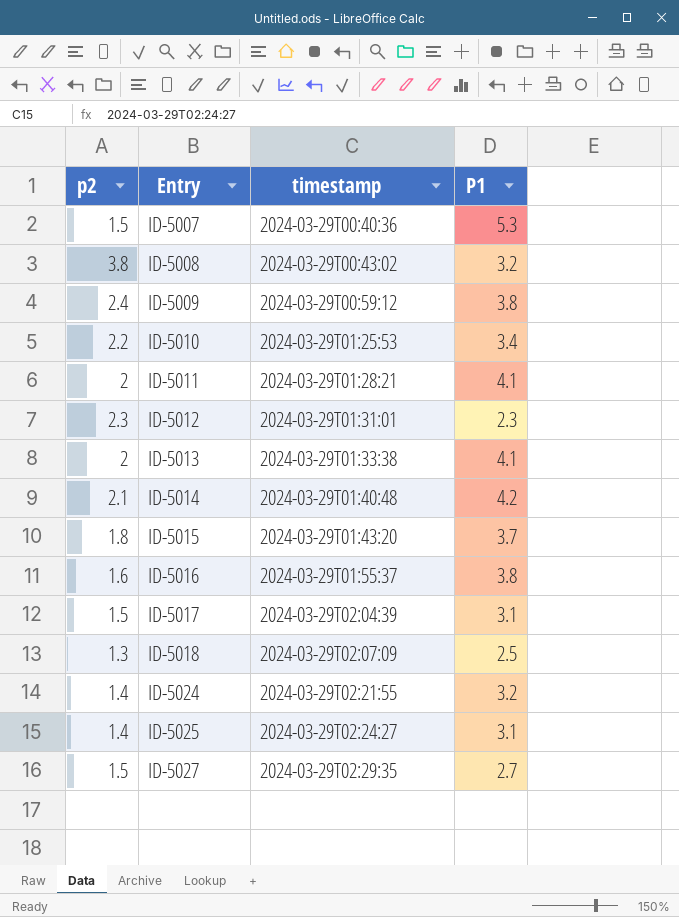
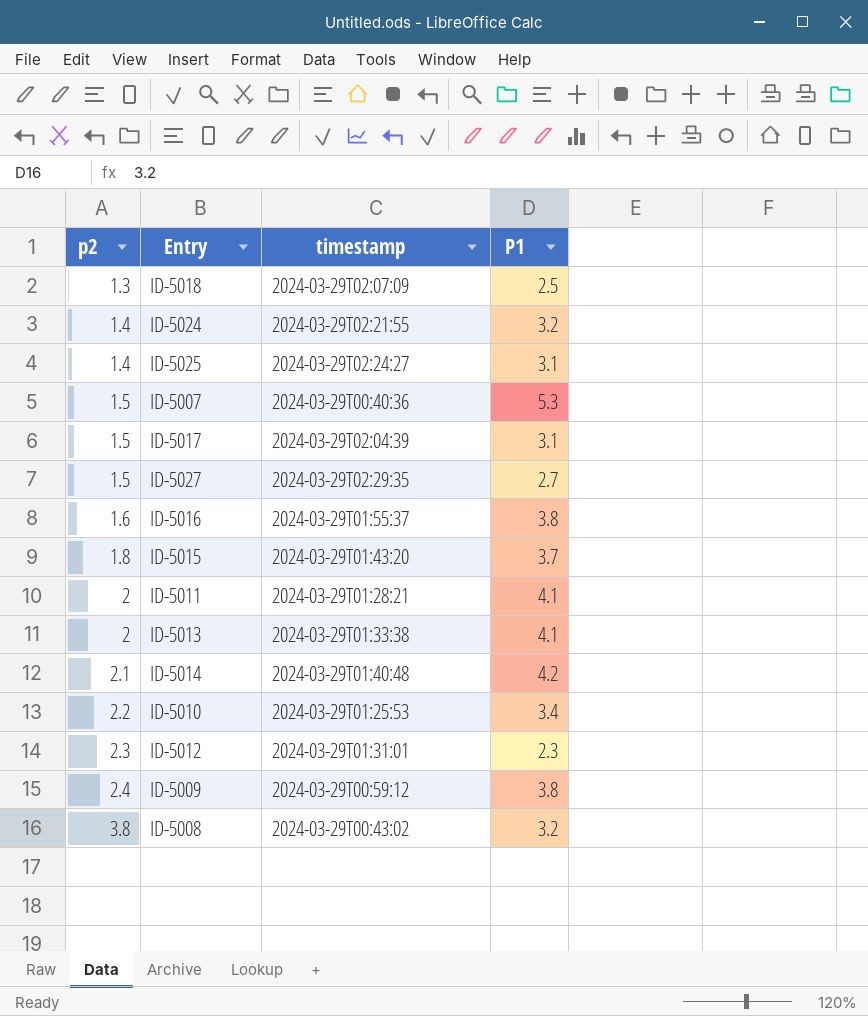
row order: Entry ascending -> p2 ascending

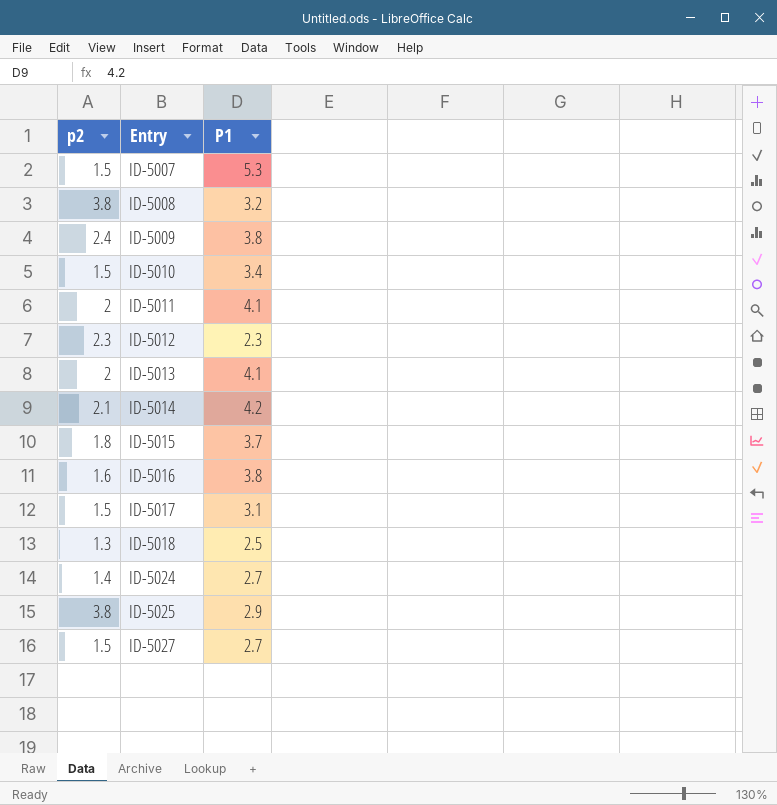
row order: p2 ascending -> Entry ascending
column timestamp | position: 3 -> none
ID-5010 | p2: 2.2 -> 1.5
ID-5024 | P1: 3.2 -> 2.7
ID-5025 | p2: 1.4 -> 3.8
ID-5025 | P1: 3.1 -> 2.9

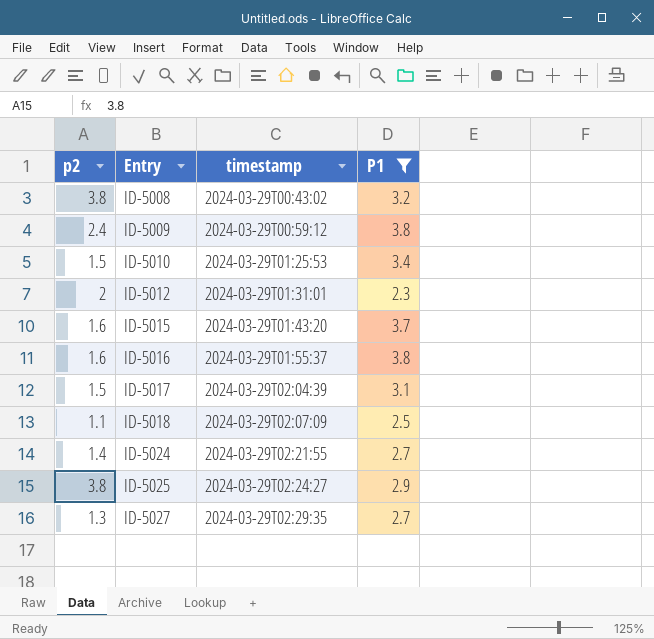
filter: none -> P1 <= 3.8
column timestamp | position: none -> 3
ID-5012 | p2: 2.3 -> 2
ID-5015 | p2: 1.8 -> 1.6
ID-5018 | p2: 1.3 -> 1.1
ID-5027 | p2: 1.5 -> 1.3

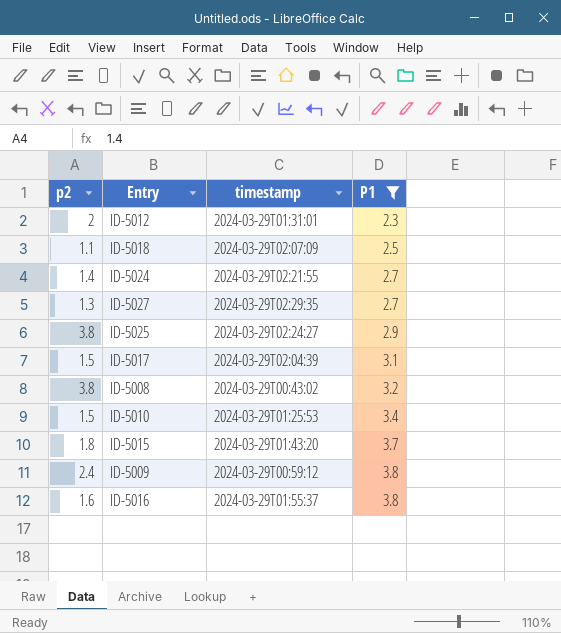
row order: Entry ascending -> P1 ascending
ID-5015 | p2: 1.6 -> 1.8

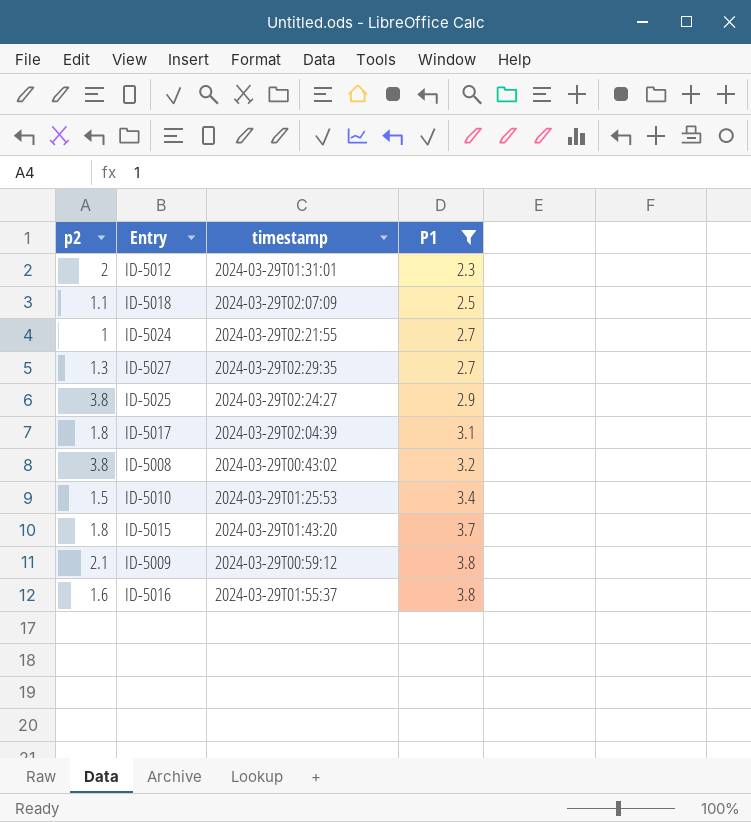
ID-5024 | p2: 1.4 -> 1
ID-5017 | p2: 1.5 -> 1.8
ID-5009 | p2: 2.4 -> 2.1

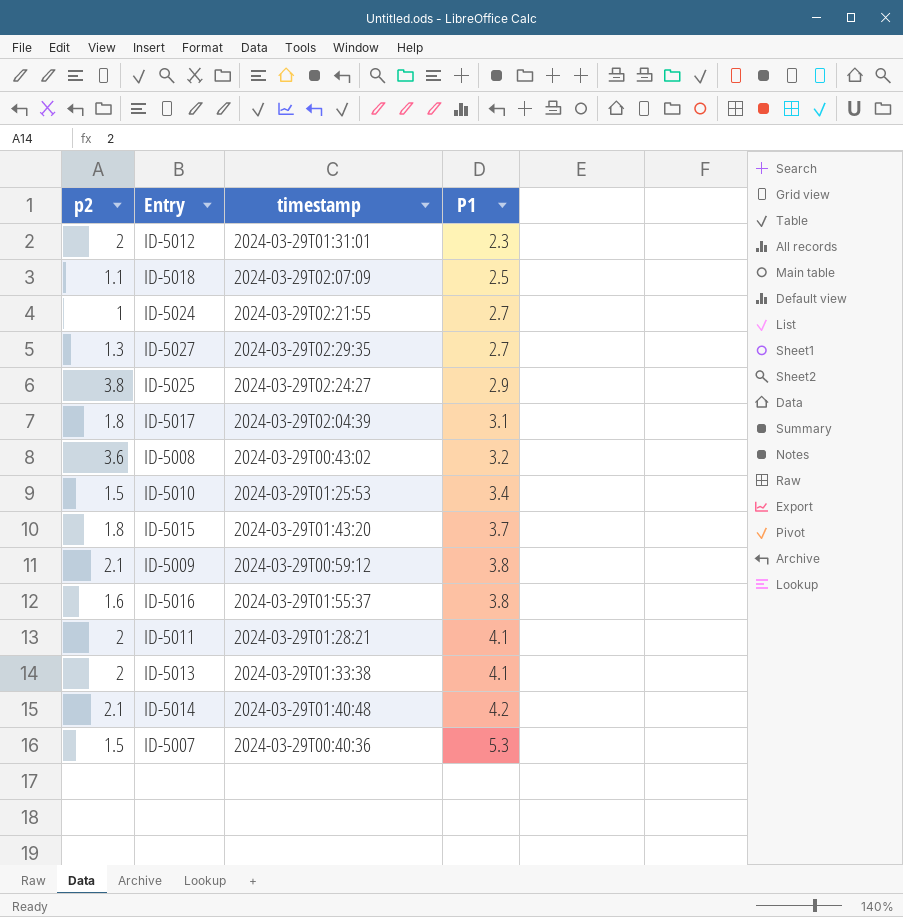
filter: P1 <= 3.8 -> none
ID-5008 | p2: 3.8 -> 3.6

